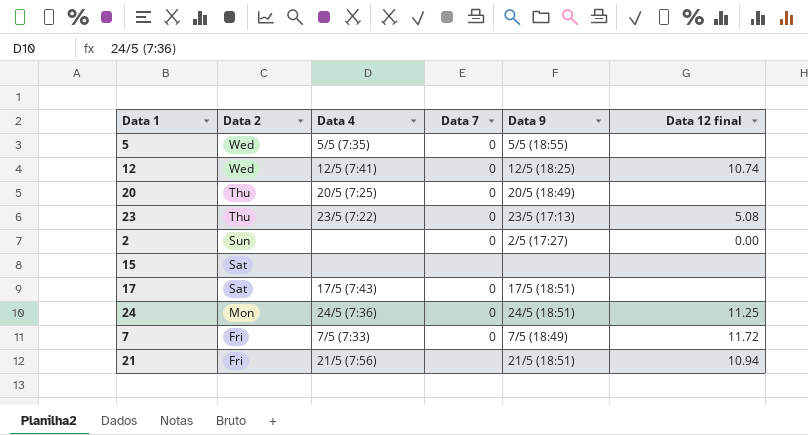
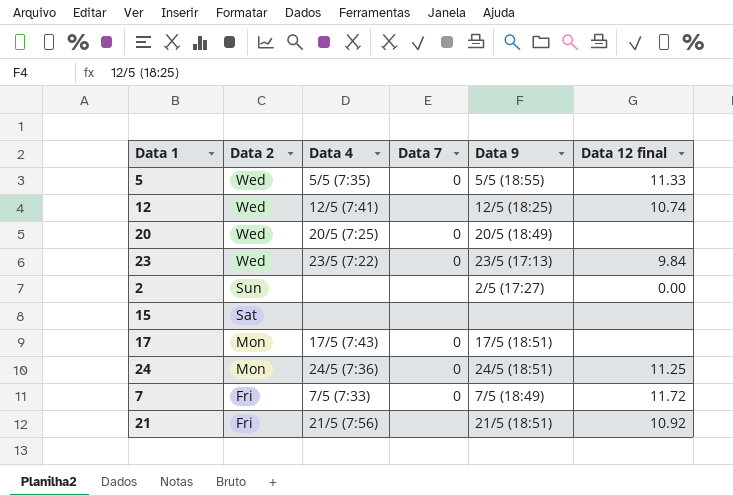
5 | Data 12 final: none -> 11.33
12 | Data 7: 0 -> none
20 | Data 2: Thu -> Wed
23 | Data 2: Thu -> Wed
23 | Data 12 final: 5.08 -> 9.84
2 | Data 7: 0 -> none
17 | Data 2: Sat -> Mon
21 | Data 12 final: 10.94 -> 10.92

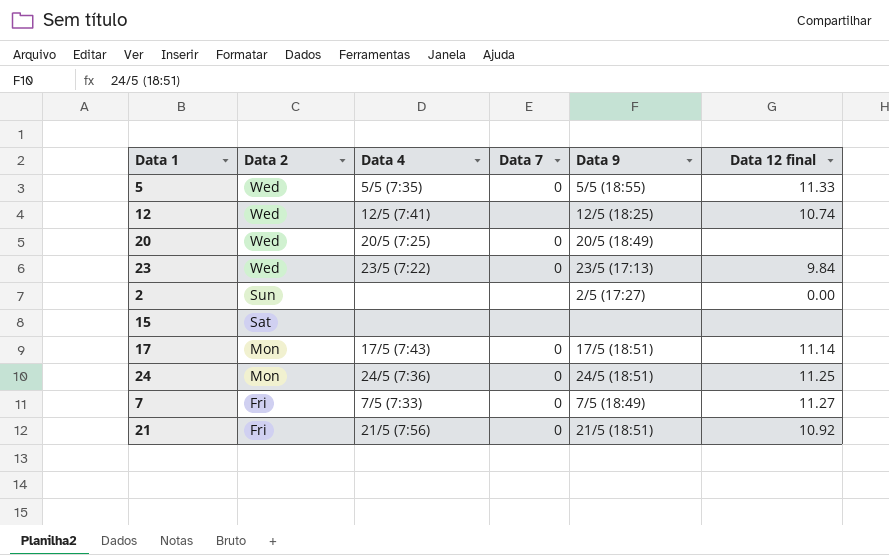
17 | Data 12 final: none -> 11.14
7 | Data 12 final: 11.72 -> 11.27
21 | Data 7: none -> 0

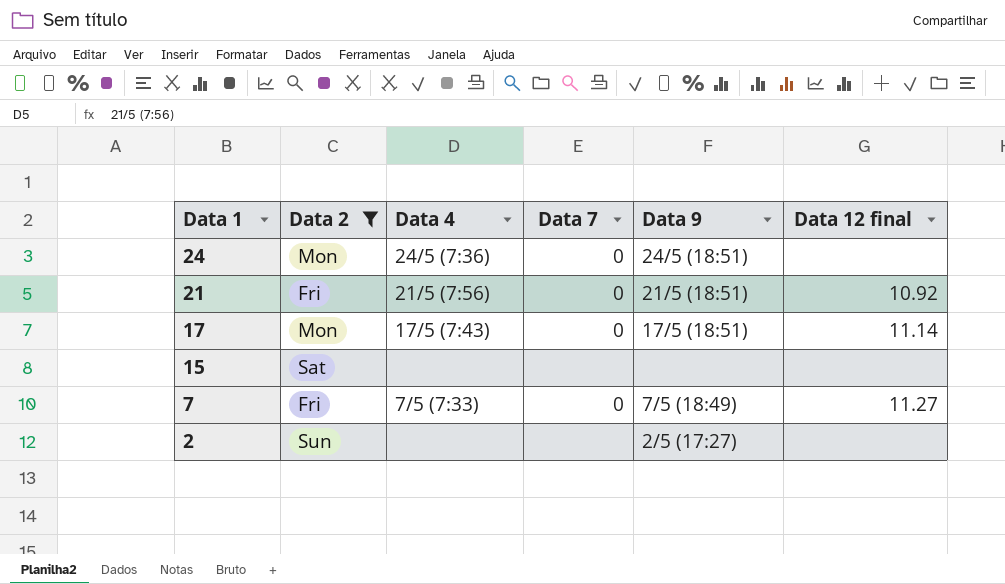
filter: none -> Data 2 != Wed
row order: Data 2 descending -> Data 1 descending
24 | Data 12 final: 11.25 -> none
2 | Data 12 final: 0.00 -> none

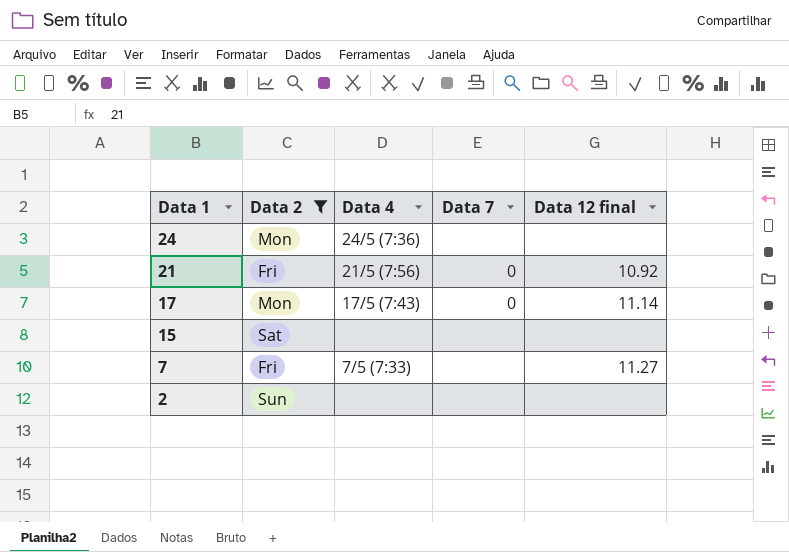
column Data 9 | position: 5 -> none
24 | Data 7: 0 -> none
7 | Data 7: 0 -> none

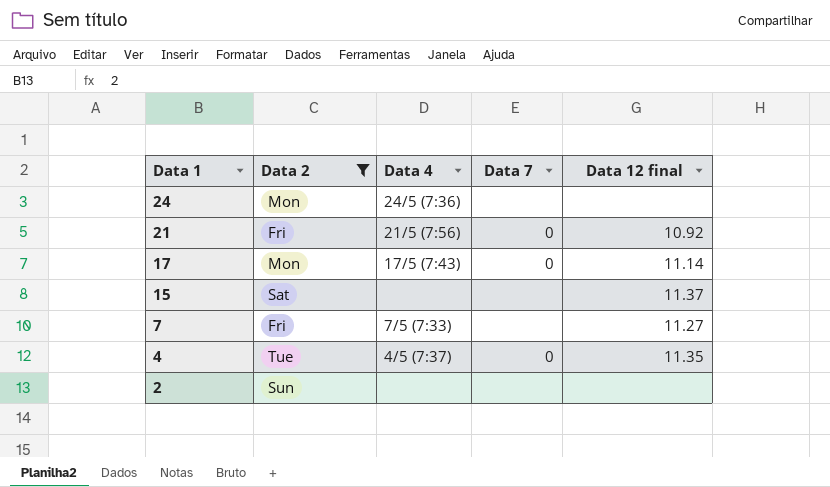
15 | Data 12 final: none -> 11.37
row 4: none -> Tue | 4/5 (7:37) | 0 | 11.35

